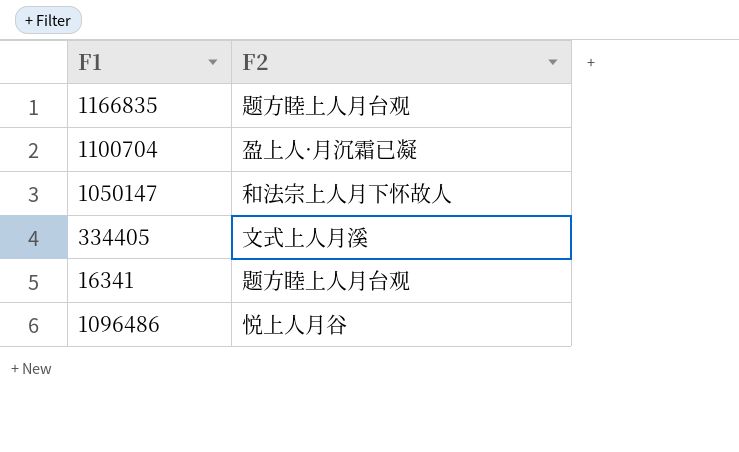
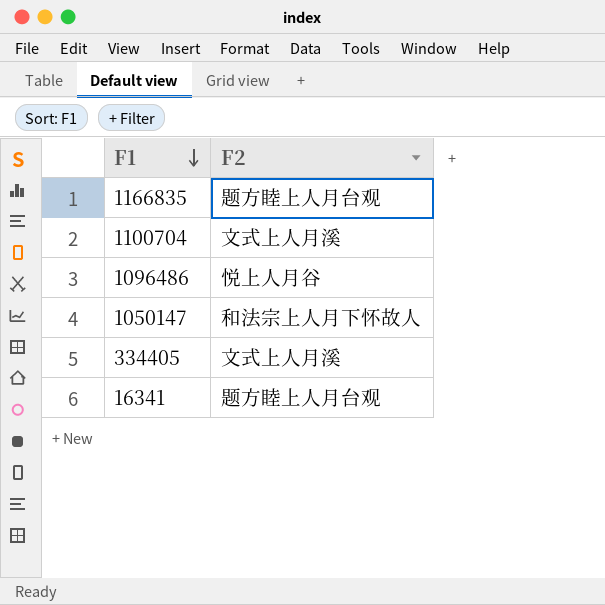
row order: none -> F1 descending
1100704 | F2: 盈上人·月沉霜已凝 -> 文式上人月溪

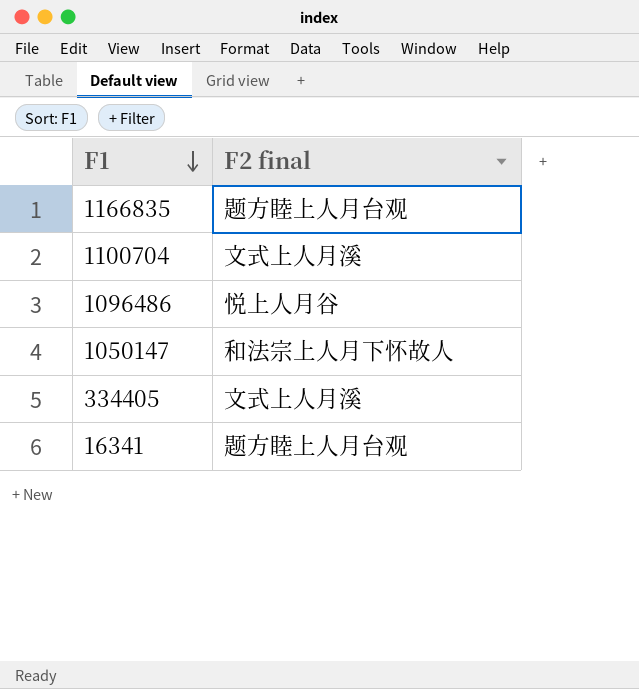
column name: F2 -> F2 final

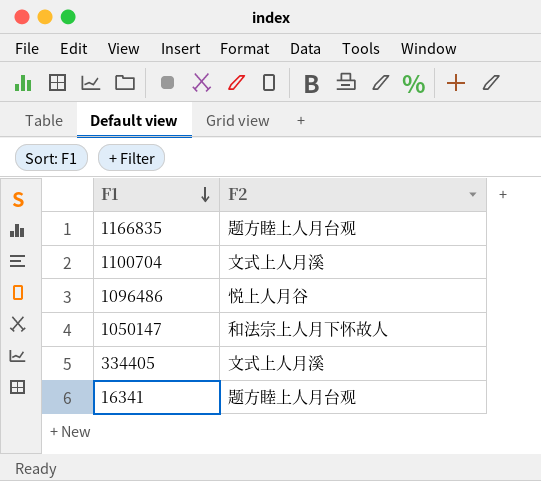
column name: F2 final -> F2

